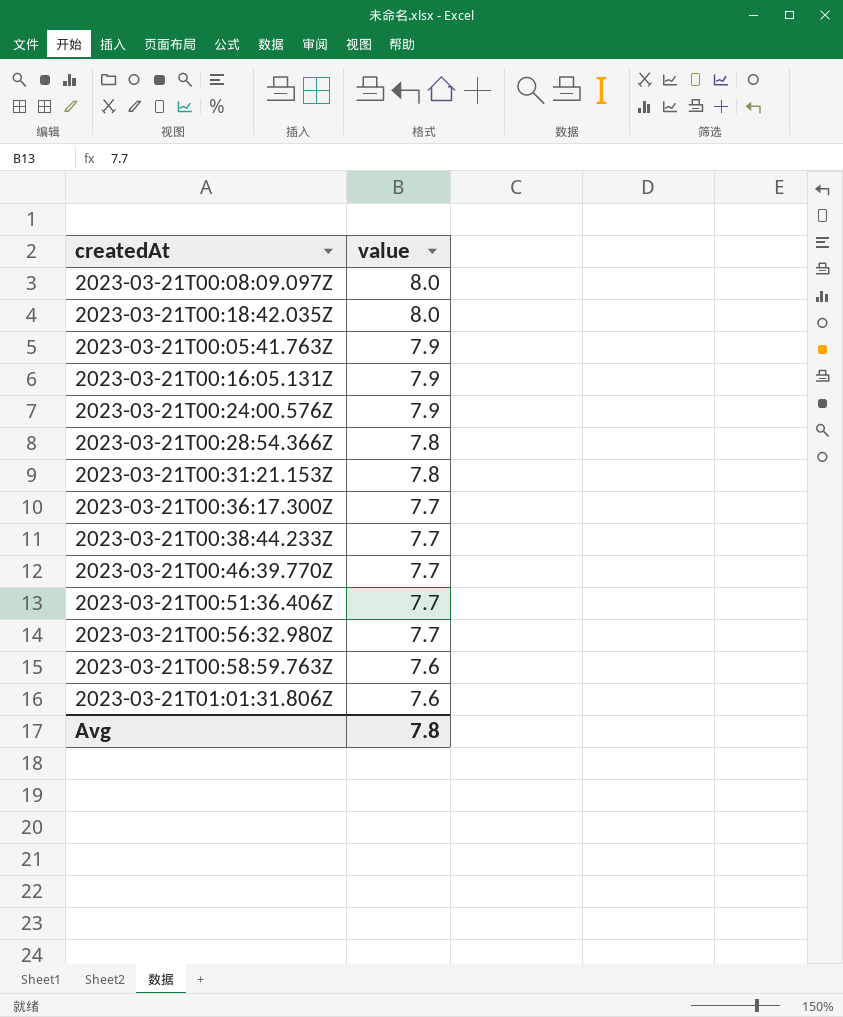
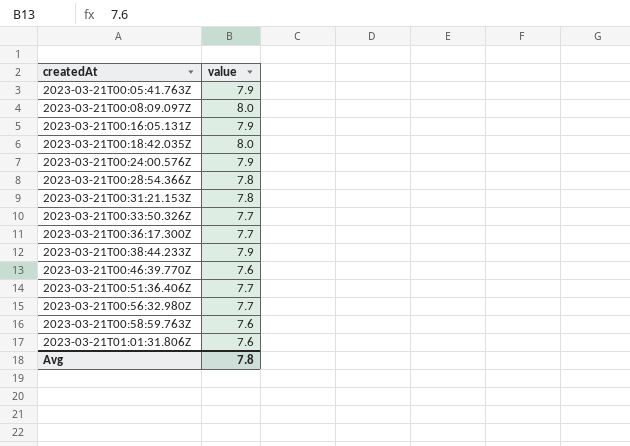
row order: value descending -> createdAt ascending
row 2023-03-21T00:33:50.326Z: none -> 7.7
2023-03-21T00:38:44.233Z | value: 7.7 -> 7.9
2023-03-21T00:46:39.770Z | value: 7.7 -> 7.6

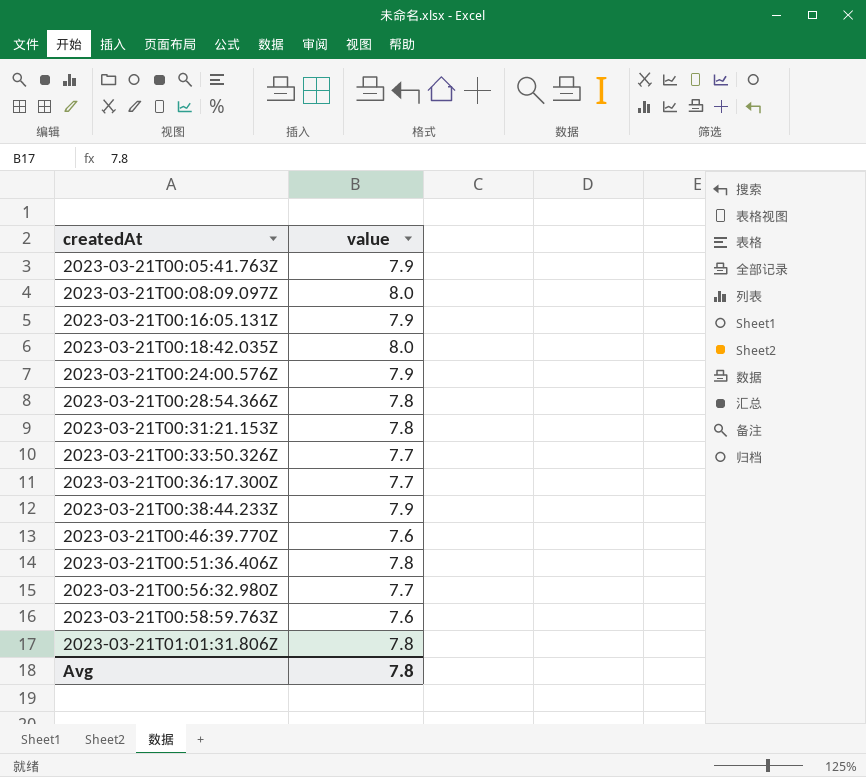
2023-03-21T00:51:36.406Z | value: 7.7 -> 7.8
2023-03-21T01:01:31.806Z | value: 7.6 -> 7.8

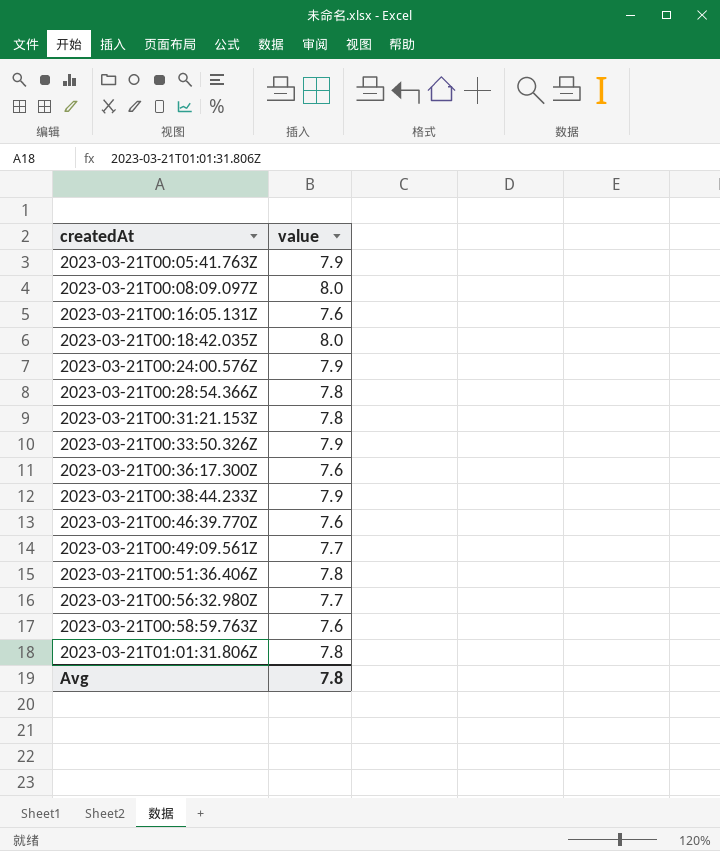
2023-03-21T00:16:05.131Z | value: 7.9 -> 7.6
2023-03-21T00:33:50.326Z | value: 7.7 -> 7.9
2023-03-21T00:36:17.300Z | value: 7.7 -> 7.6
row 2023-03-21T00:49:09.561Z: none -> 7.7

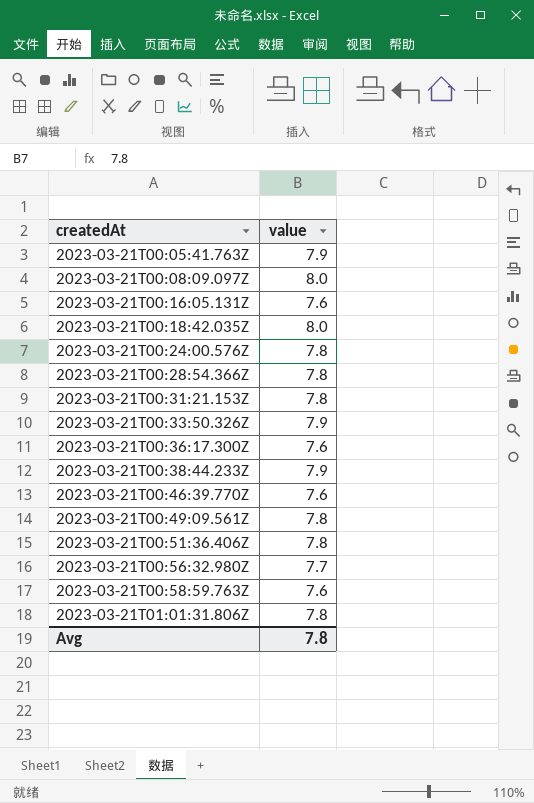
2023-03-21T00:24:00.576Z | value: 7.9 -> 7.8
2023-03-21T00:49:09.561Z | value: 7.7 -> 7.8

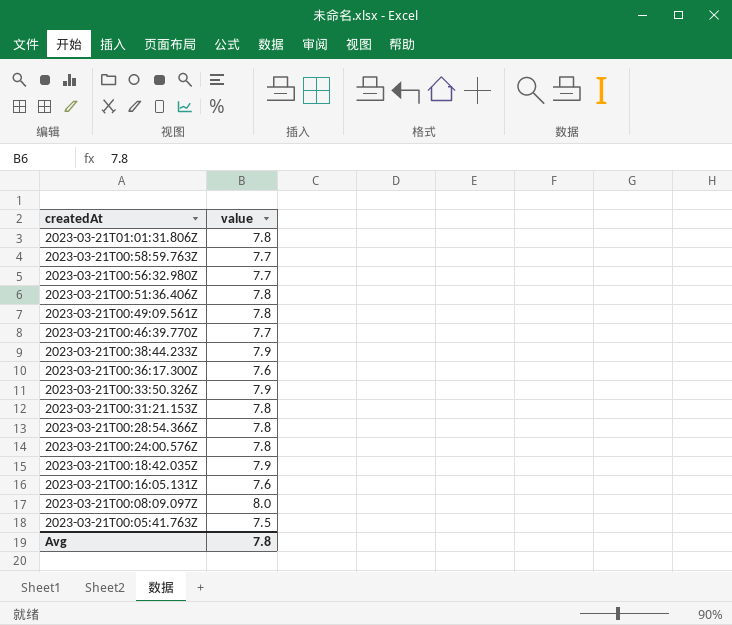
row order: createdAt ascending -> createdAt descending
2023-03-21T00:58:59.763Z | value: 7.6 -> 7.7
2023-03-21T00:46:39.770Z | value: 7.6 -> 7.7
2023-03-21T00:18:42.035Z | value: 8.0 -> 7.9
2023-03-21T00:05:41.763Z | value: 7.9 -> 7.5

